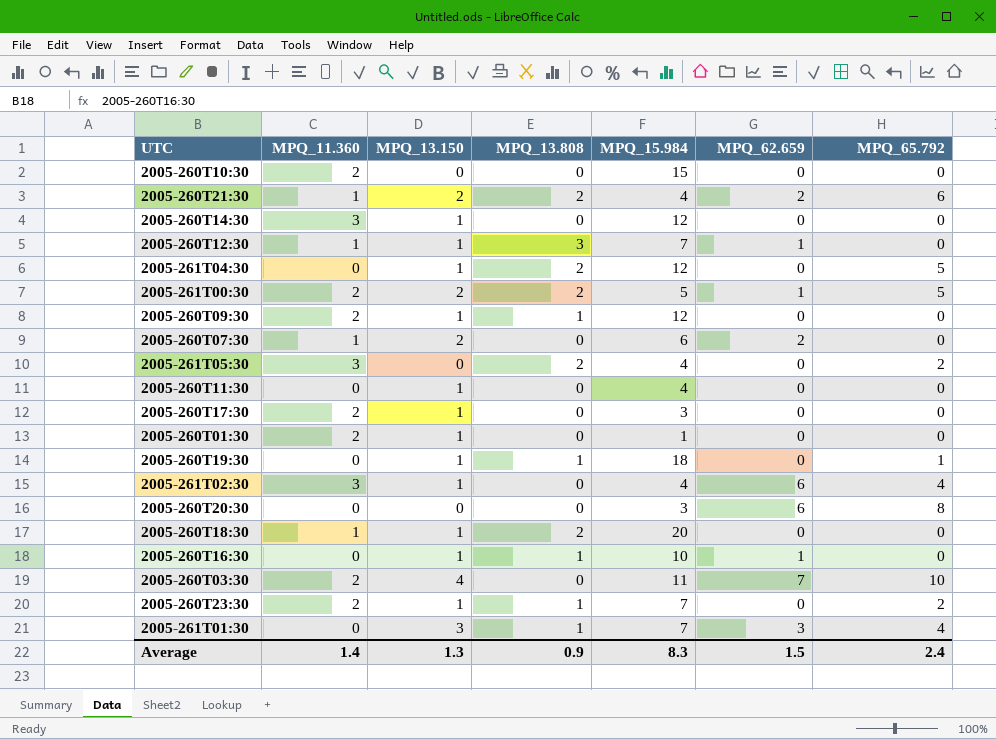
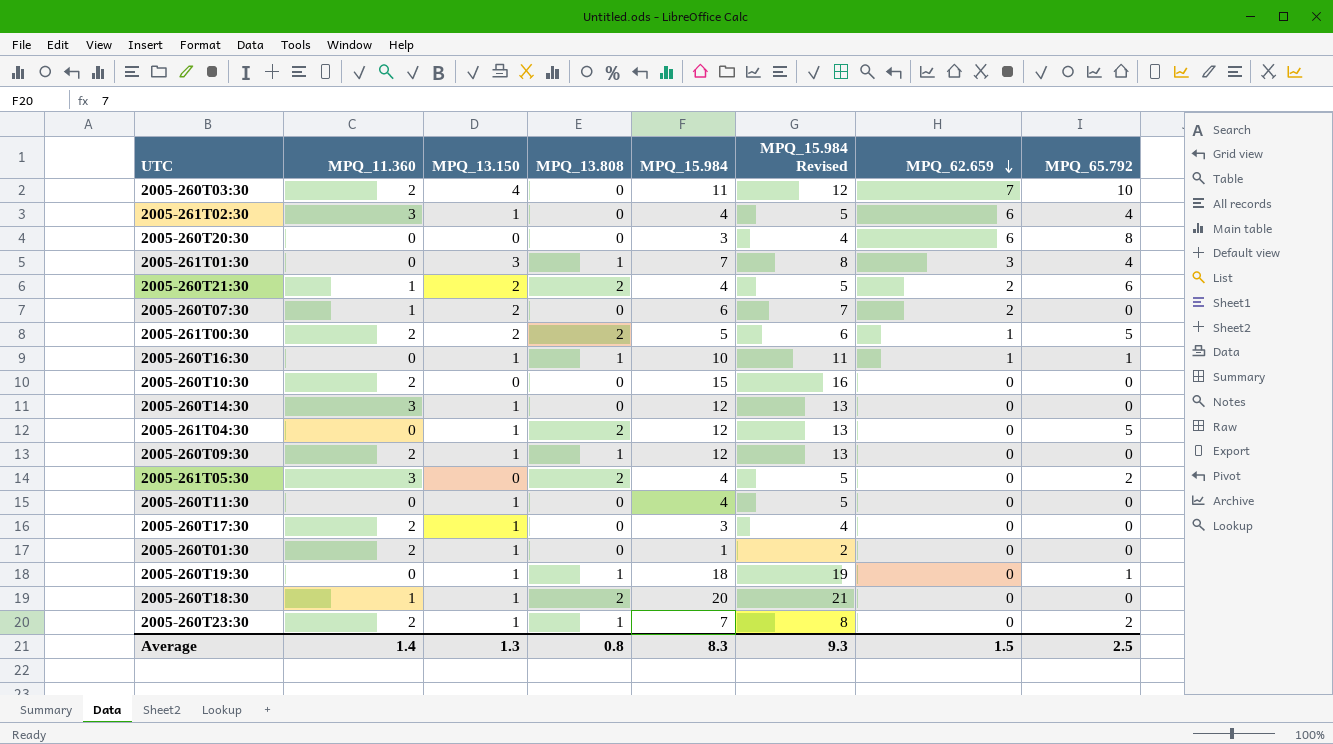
row order: none -> MPQ_62.659 descending
column MPQ_15.984 Revised | formula: none -> [MPQ_15.984] + 1
row 2005-260T12:30: 1 | 1 | 3 | 7 | 1 | 0 -> none
2005-260T16:30 | MPQ_65.792: 0 -> 1
Average | MPQ_13.808: 0.9 -> 0.8
Average | MPQ_65.792: 2.4 -> 2.5

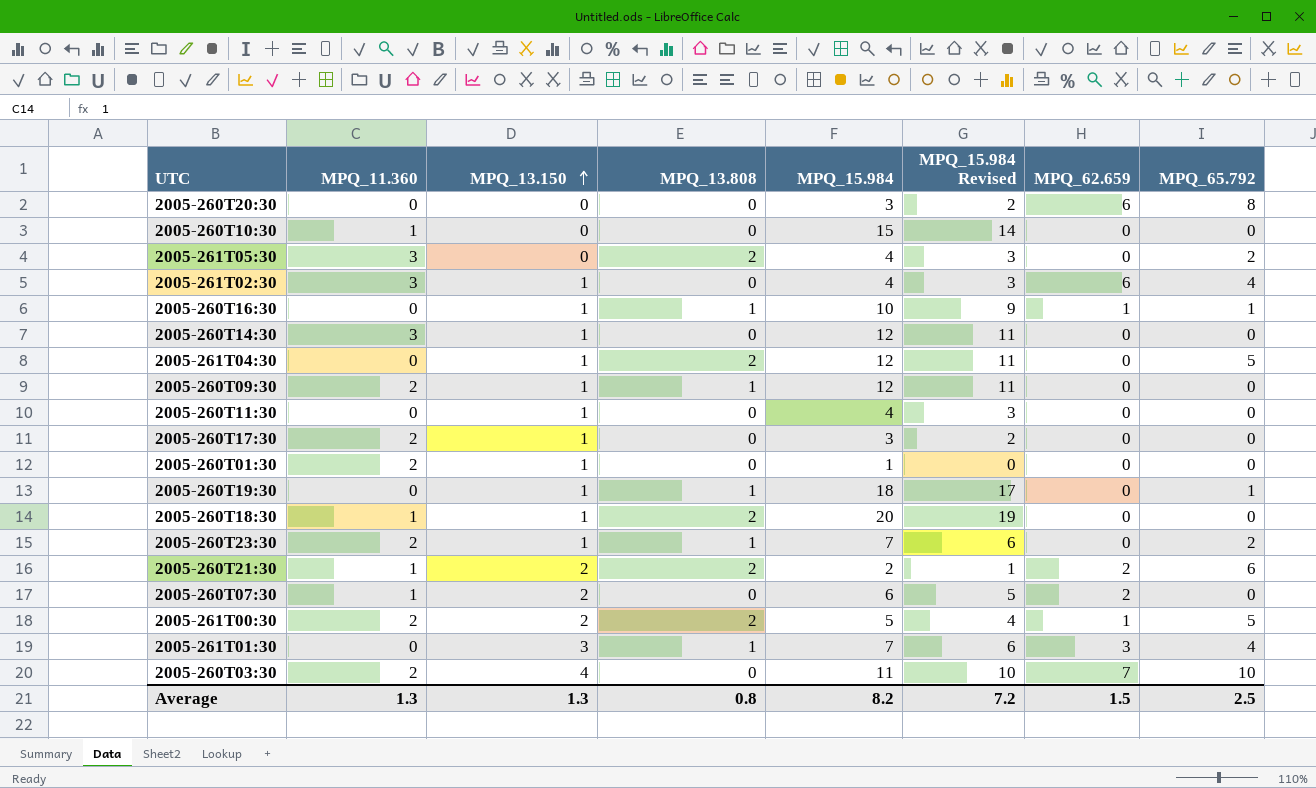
row order: MPQ_62.659 descending -> MPQ_13.150 ascending
column MPQ_15.984 Revised | formula: [MPQ_15.984] + 1 -> [MPQ_15.984] - 1
2005-260T10:30 | MPQ_11.360: 2 -> 1
2005-260T21:30 | MPQ_15.984: 4 -> 2
Average | MPQ_11.360: 1.4 -> 1.3
Average | MPQ_15.984: 8.3 -> 8.2
Average | MPQ_15.984 Revised: 9.3 -> 7.2

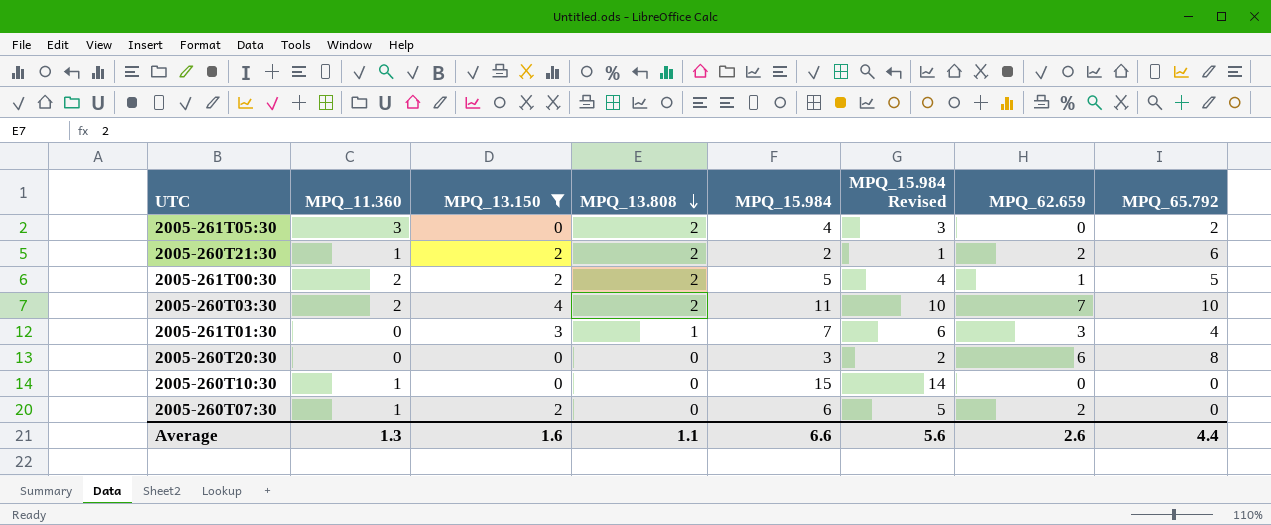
filter: none -> MPQ_13.150 != 1
row order: MPQ_13.150 ascending -> MPQ_13.808 descending
2005-260T03:30 | MPQ_13.808: 0 -> 2
Average | MPQ_13.150: 1.3 -> 1.6
Average | MPQ_13.808: 0.8 -> 1.1
Average | MPQ_15.984: 8.2 -> 6.6
Average | MPQ_15.984 Revised: 7.2 -> 5.6
Average | MPQ_62.659: 1.5 -> 2.6
Average | MPQ_65.792: 2.5 -> 4.4

